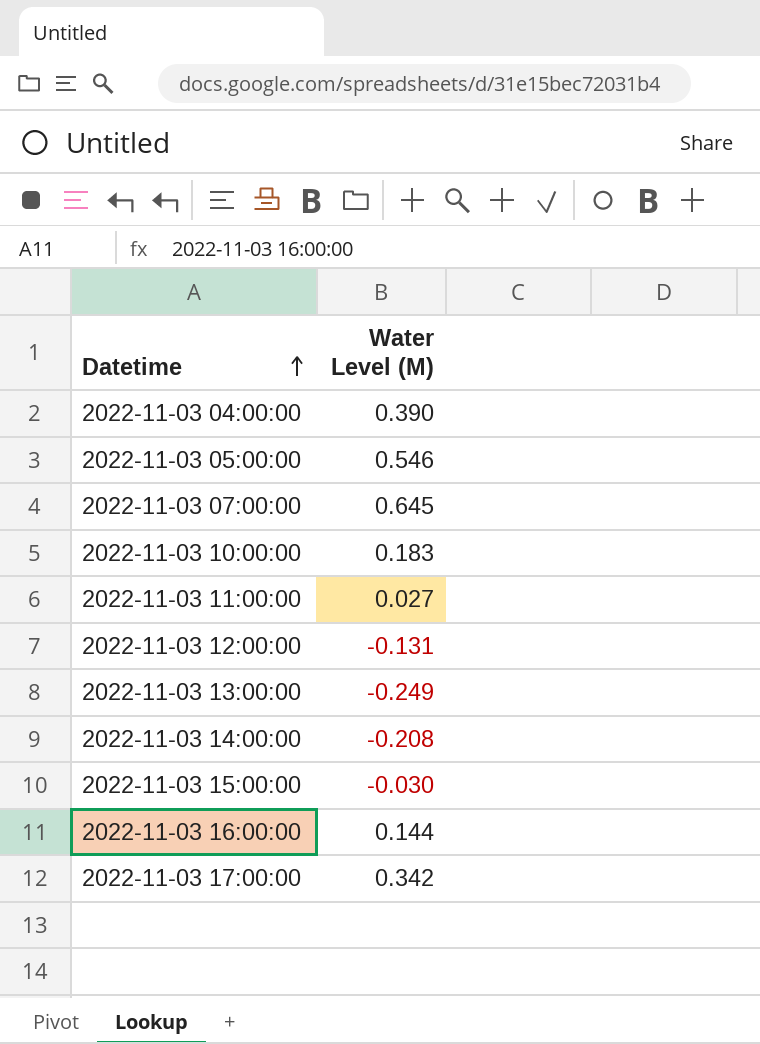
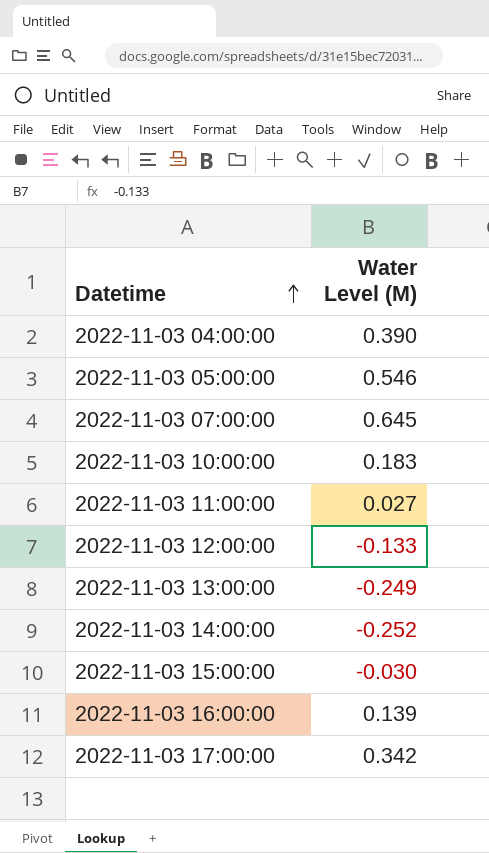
2022-11-03 12:00:00 | Water Level (M): -0.131 -> -0.133
2022-11-03 14:00:00 | Water Level (M): -0.208 -> -0.252
2022-11-03 16:00:00 | Water Level (M): 0.144 -> 0.139

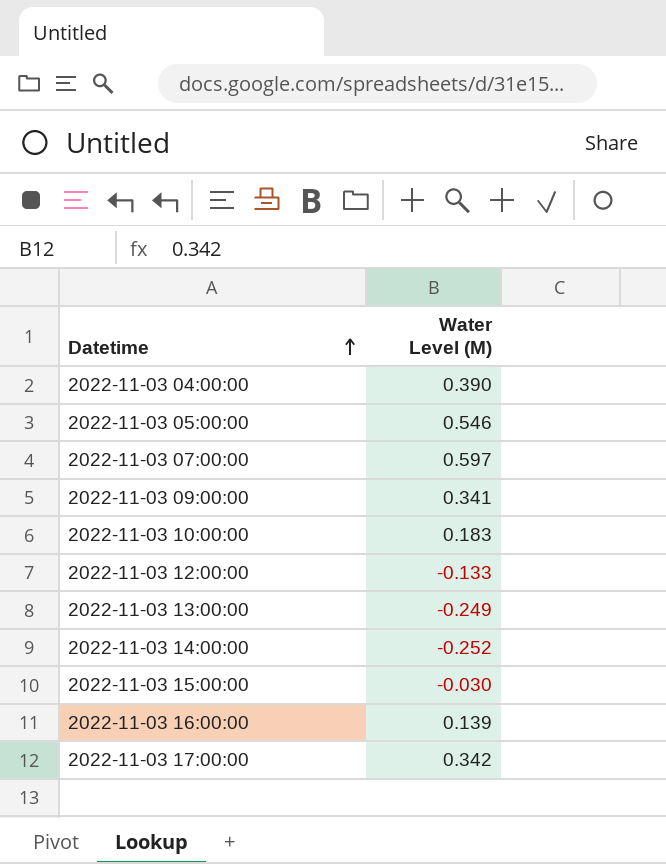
row 2022-11-03 11:00:00: 0.027 -> none
2022-11-03 07:00:00 | Water Level (M): 0.645 -> 0.597
row 2022-11-03 09:00:00: none -> 0.341

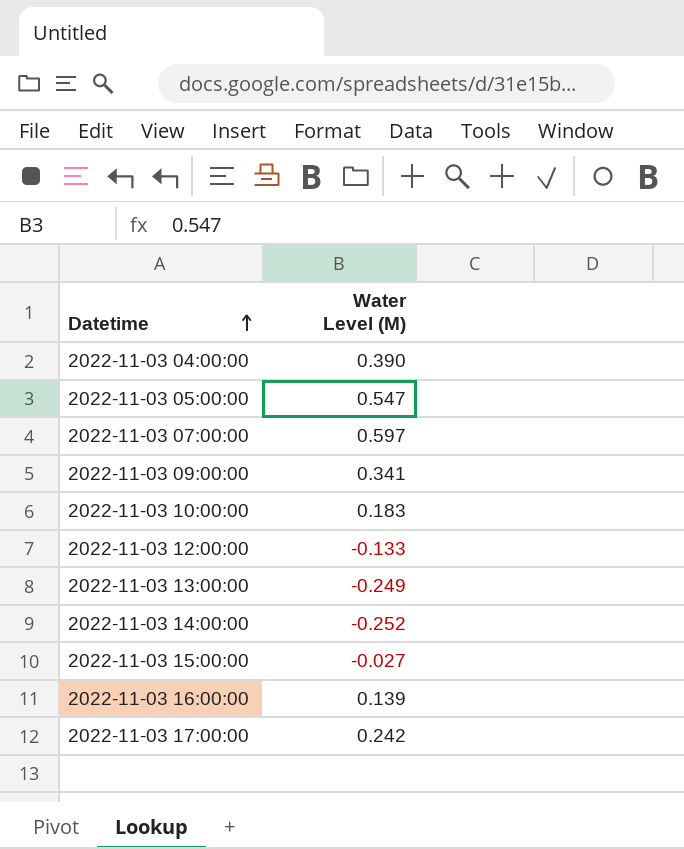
2022-11-03 05:00:00 | Water Level (M): 0.546 -> 0.547
2022-11-03 15:00:00 | Water Level (M): -0.030 -> -0.027
2022-11-03 17:00:00 | Water Level (M): 0.342 -> 0.242

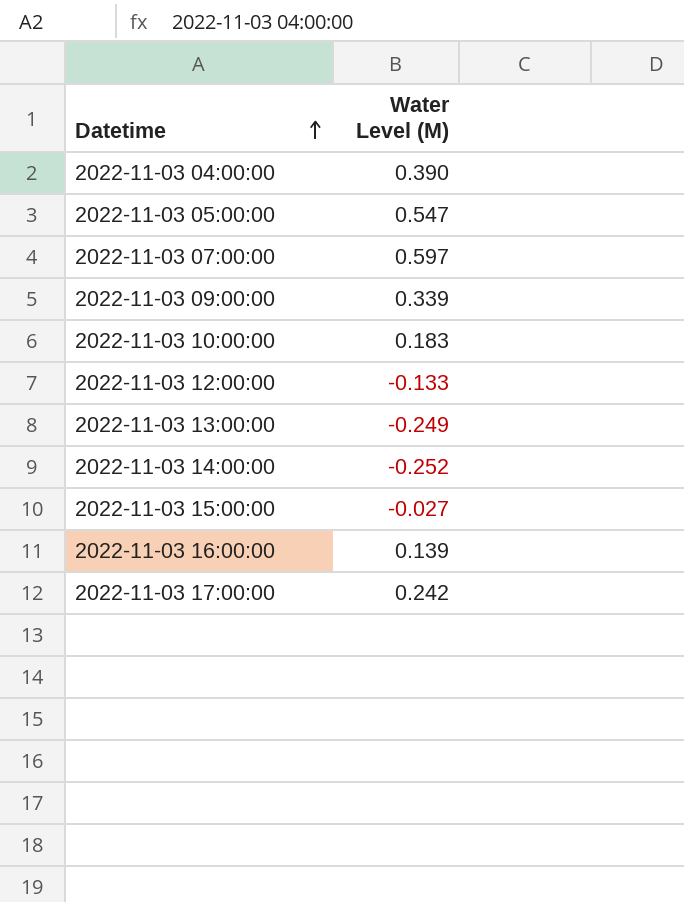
2022-11-03 09:00:00 | Water Level (M): 0.341 -> 0.339

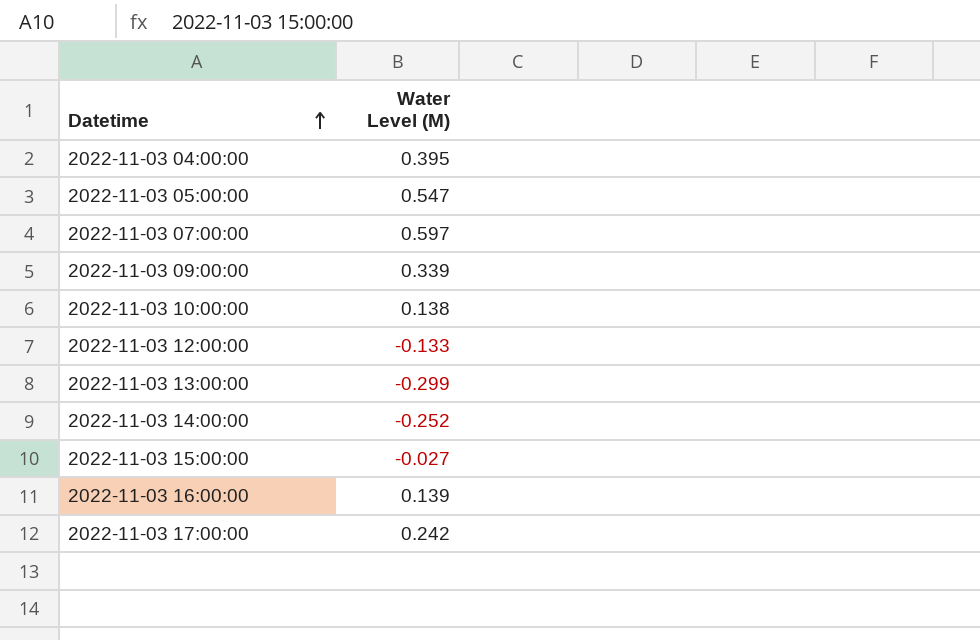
2022-11-03 04:00:00 | Water Level (M): 0.390 -> 0.395
2022-11-03 10:00:00 | Water Level (M): 0.183 -> 0.138
2022-11-03 13:00:00 | Water Level (M): -0.249 -> -0.299

